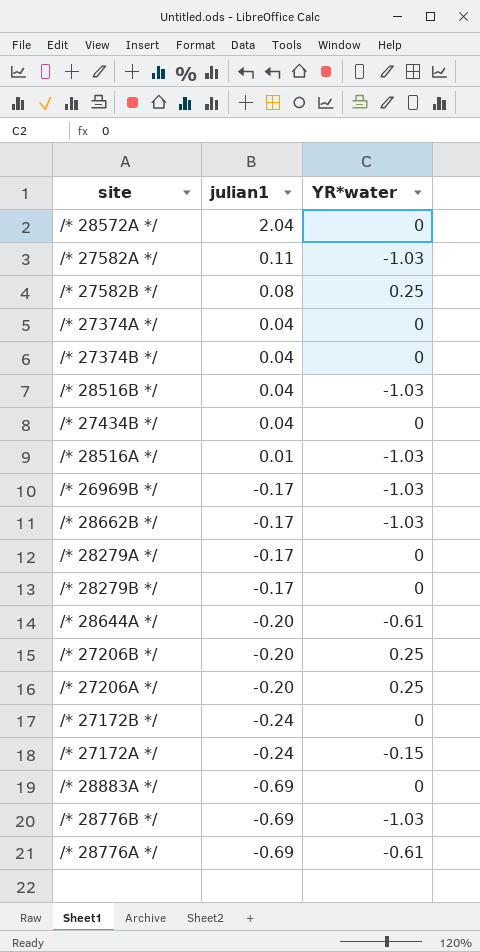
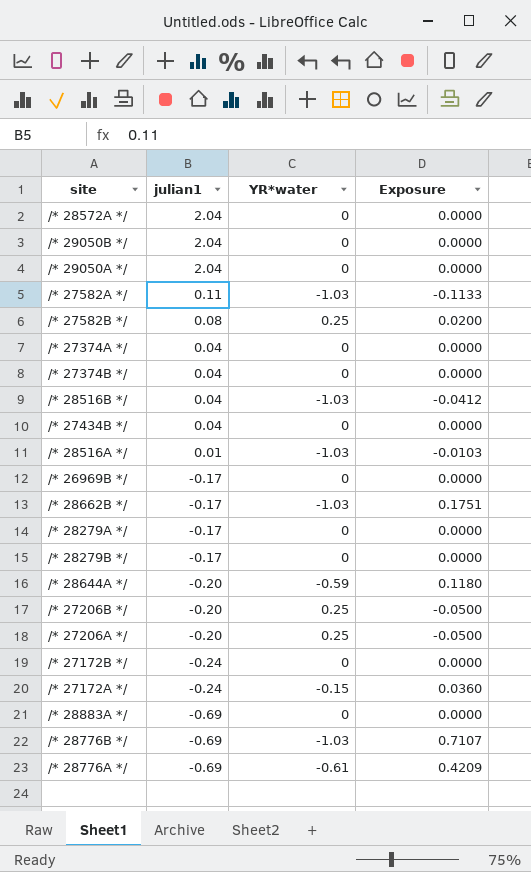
column Exposure | formula: none -> [julian1] * [YR*water]
row /* 29050B */: none -> 2.04 | 0 | 0.0000
row /* 29050A */: none -> 2.04 | 0 | 0.0000
/* 26969B */ | YR*water: -1.03 -> 0
/* 28644A */ | YR*water: -0.61 -> -0.59

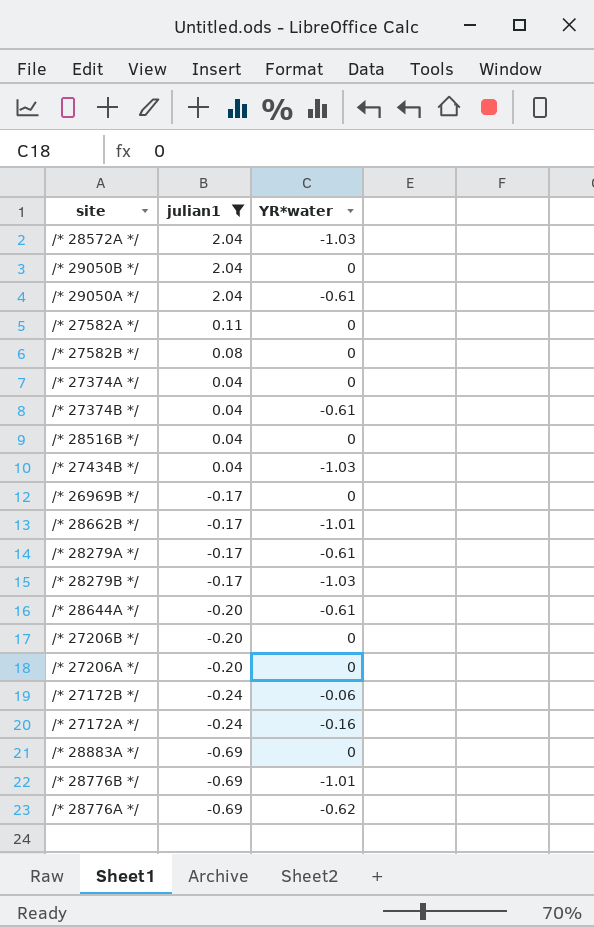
filter: none -> julian1 != 0.01
column Exposure | formula: [julian1] * [YR*water] -> none
/* 28572A */ | YR*water: 0 -> -1.03
/* 29050A */ | YR*water: 0 -> -0.61
/* 27582A */ | YR*water: -1.03 -> 0
/* 27582B */ | YR*water: 0.25 -> 0
/* 27374B */ | YR*water: 0 -> -0.61
/* 28516B */ | YR*water: -1.03 -> 0
/* 27434B */ | YR*water: 0 -> -1.03
/* 28662B */ | YR*water: -1.03 -> -1.01
/* 28279A */ | YR*water: 0 -> -0.61
/* 28279B */ | YR*water: 0 -> -1.03
/* 28644A */ | YR*water: -0.59 -> -0.61
/* 27206B */ | YR*water: 0.25 -> 0
/* 27206A */ | YR*water: 0.25 -> 0
/* 27172B */ | YR*water: 0 -> -0.06
/* 27172A */ | YR*water: -0.15 -> -0.16
/* 28776B */ | YR*water: -1.03 -> -1.01
/* 28776A */ | YR*water: -0.61 -> -0.62

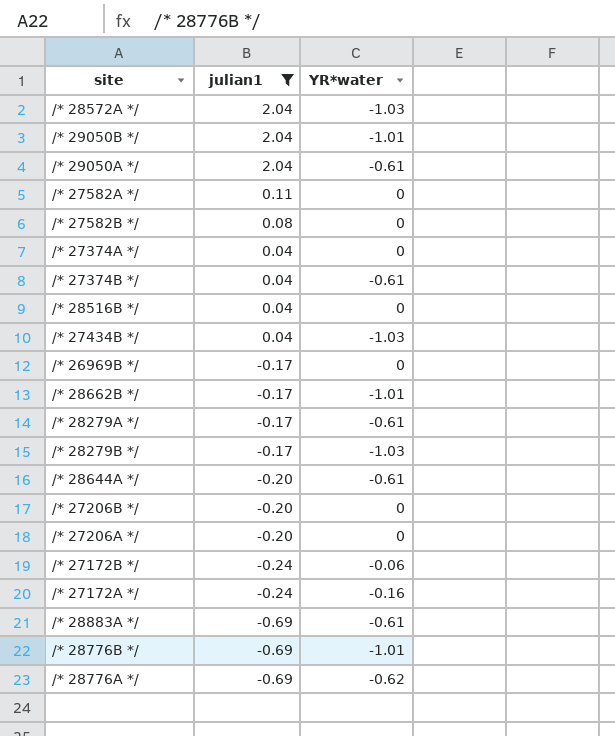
/* 29050B */ | YR*water: 0 -> -1.01
/* 28883A */ | YR*water: 0 -> -0.61

